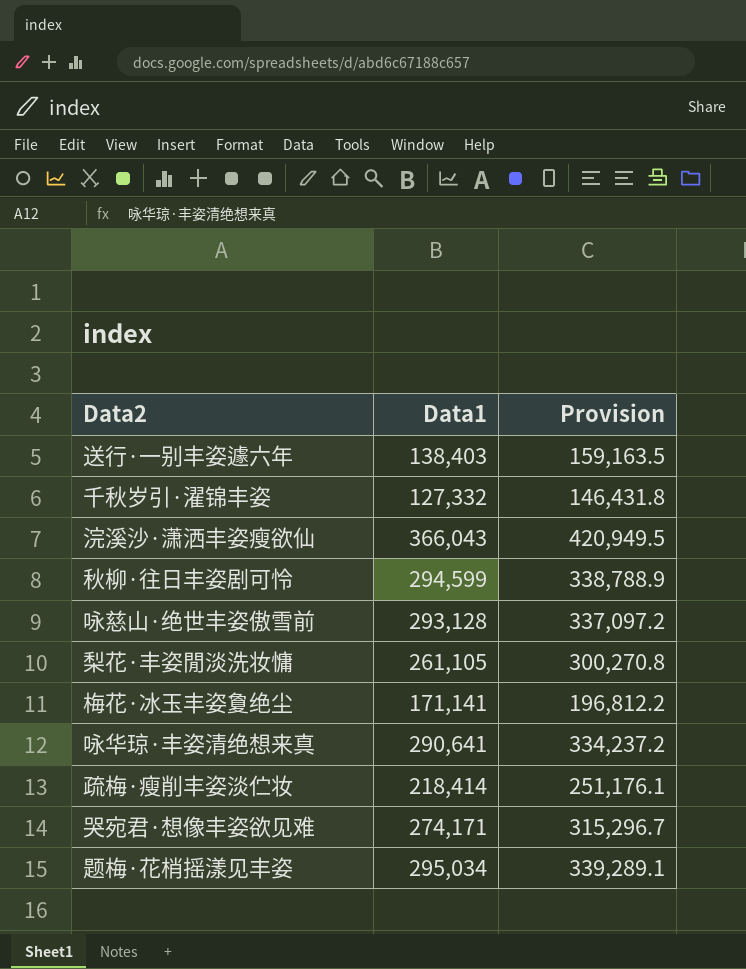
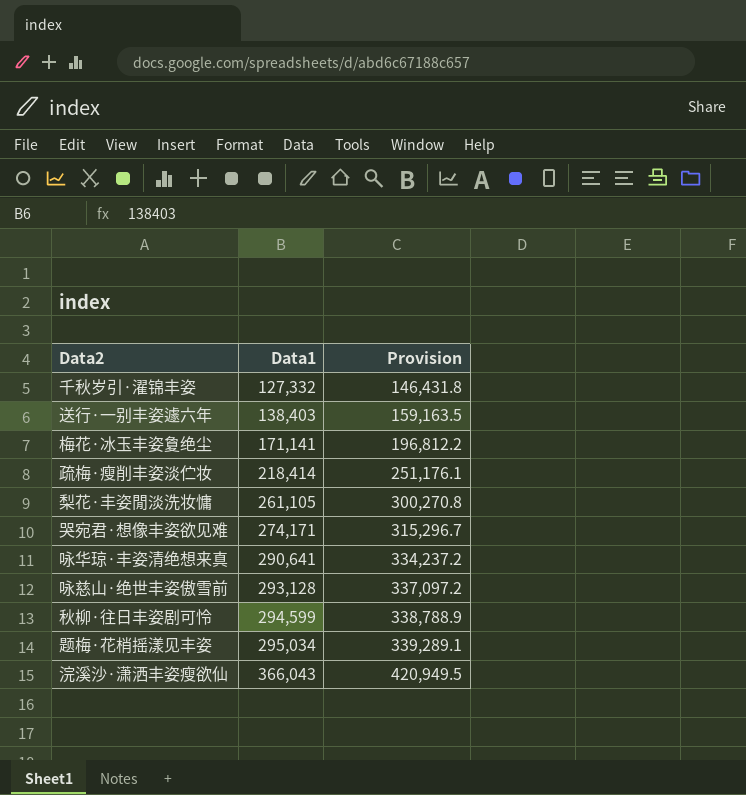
row order: none -> Data1 ascending

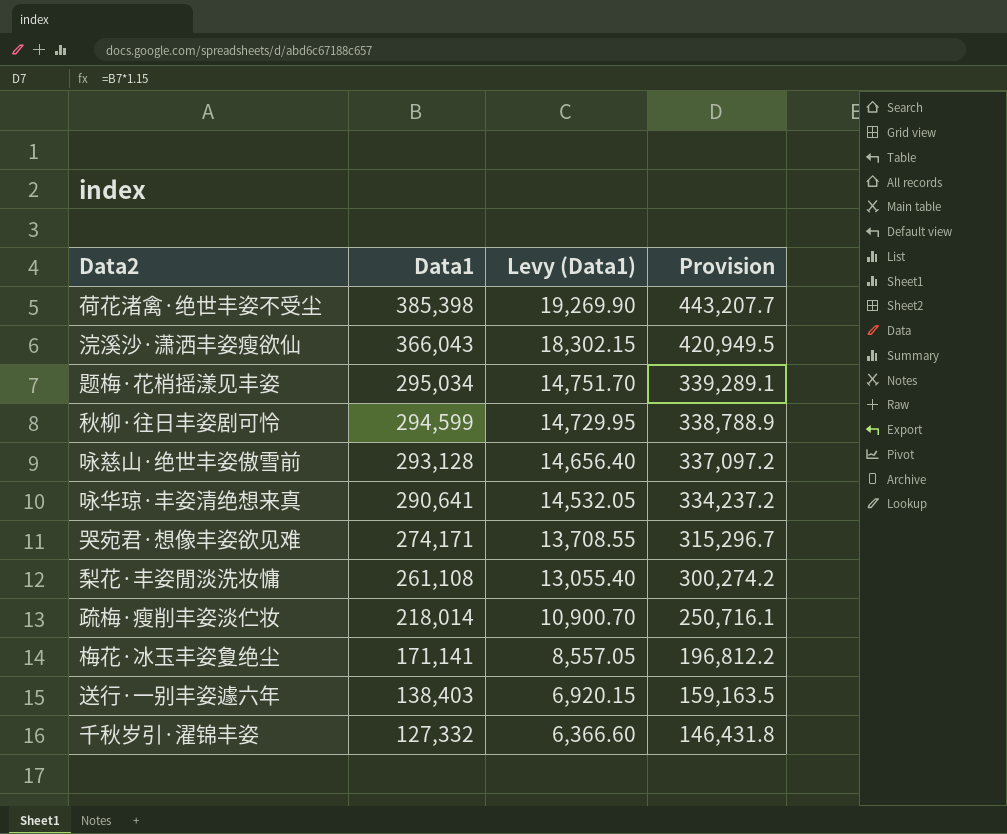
row order: Data1 ascending -> Data1 descending
column Levy (Data1) | formula: none -> [Data1] * 0.05
row 荷花渚禽·绝世丰姿不受尘: none -> 385,398 | 19,269.90 | 443,207.7
梨花·丰姿閒淡洗妆慵 | Data1: 261,105 -> 261,108
梨花·丰姿閒淡洗妆慵 | Provision: 300,270.8 -> 300,274.2
疏梅·瘦削丰姿淡伫妆 | Data1: 218,414 -> 218,014
疏梅·瘦削丰姿淡伫妆 | Provision: 251,176.1 -> 250,716.1

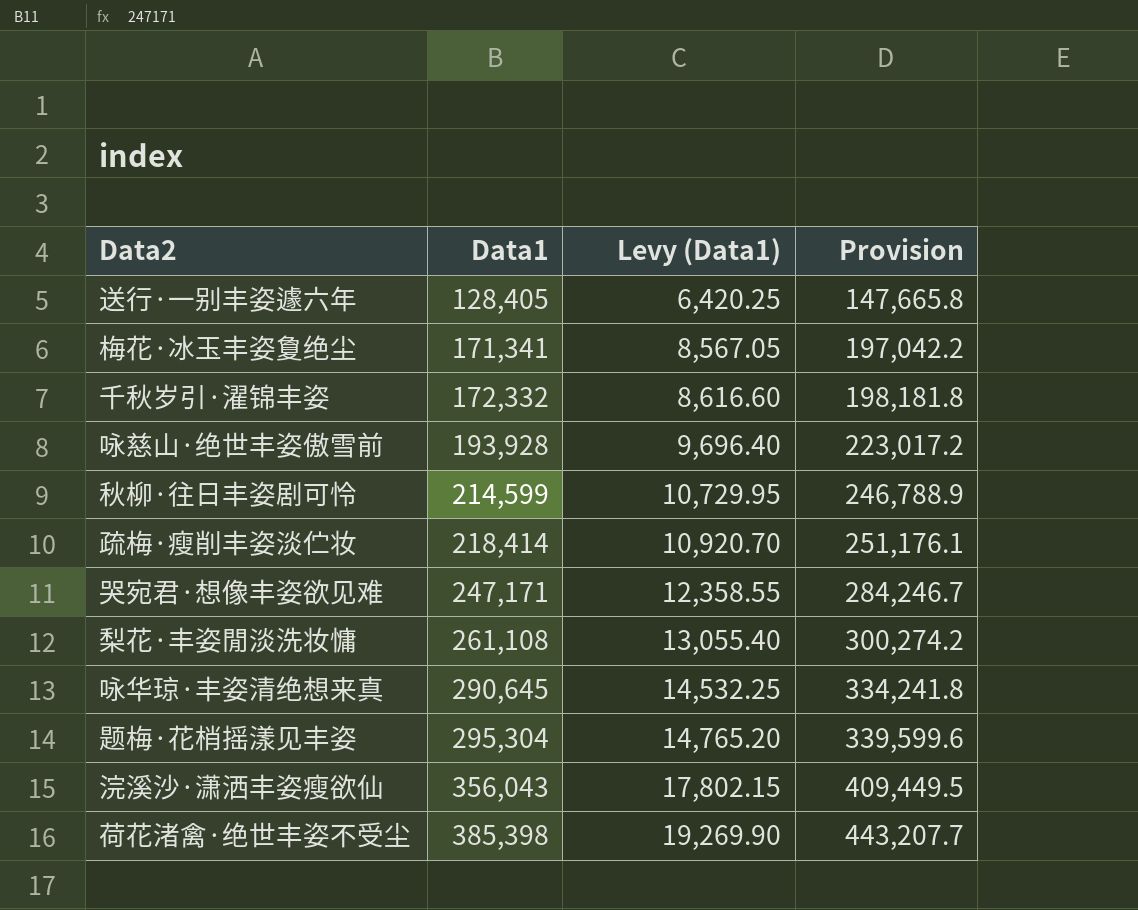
row order: Data1 descending -> Data1 ascending
送行·一别丰姿遽六年 | Data1: 138,403 -> 128,405
送行·一别丰姿遽六年 | Levy (Data1): 6,920.15 -> 6,420.25
送行·一别丰姿遽六年 | Provision: 159,163.5 -> 147,665.8
梅花·冰玉丰姿夐绝尘 | Data1: 171,141 -> 171,341
梅花·冰玉丰姿夐绝尘 | Levy (Data1): 8,557.05 -> 8,567.05
梅花·冰玉丰姿夐绝尘 | Provision: 196,812.2 -> 197,042.2
千秋岁引·濯锦丰姿 | Data1: 127,332 -> 172,332
千秋岁引·濯锦丰姿 | Levy (Data1): 6,366.60 -> 8,616.60
千秋岁引·濯锦丰姿 | Provision: 146,431.8 -> 198,181.8
咏慈山·绝世丰姿傲雪前 | Data1: 293,128 -> 193,928
咏慈山·绝世丰姿傲雪前 | Levy (Data1): 14,656.40 -> 9,696.40
咏慈山·绝世丰姿傲雪前 | Provision: 337,097.2 -> 223,017.2
秋柳·往日丰姿剧可怜 | Data1: 294,599 -> 214,599
秋柳·往日丰姿剧可怜 | Levy (Data1): 14,729.95 -> 10,729.95
秋柳·往日丰姿剧可怜 | Provision: 338,788.9 -> 246,788.9
疏梅·瘦削丰姿淡伫妆 | Data1: 218,014 -> 218,414
疏梅·瘦削丰姿淡伫妆 | Levy (Data1): 10,900.70 -> 10,920.70
疏梅·瘦削丰姿淡伫妆 | Provision: 250,716.1 -> 251,176.1
哭宛君·想像丰姿欲见难 | Data1: 274,171 -> 247,171
哭宛君·想像丰姿欲见难 | Levy (Data1): 13,708.55 -> 12,358.55
哭宛君·想像丰姿欲见难 | Provision: 315,296.7 -> 284,246.7
咏华琼·丰姿清绝想来真 | Data1: 290,641 -> 290,645
咏华琼·丰姿清绝想来真 | Levy (Data1): 14,532.05 -> 14,532.25
咏华琼·丰姿清绝想来真 | Provision: 334,237.2 -> 334,241.8
题梅·花梢摇漾见丰姿 | Data1: 295,034 -> 295,304
题梅·花梢摇漾见丰姿 | Levy (Data1): 14,751.70 -> 14,765.20
题梅·花梢摇漾见丰姿 | Provision: 339,289.1 -> 339,599.6
浣溪沙·潇洒丰姿瘦欲仙 | Data1: 366,043 -> 356,043
浣溪沙·潇洒丰姿瘦欲仙 | Levy (Data1): 18,302.15 -> 17,802.15
浣溪沙·潇洒丰姿瘦欲仙 | Provision: 420,949.5 -> 409,449.5

